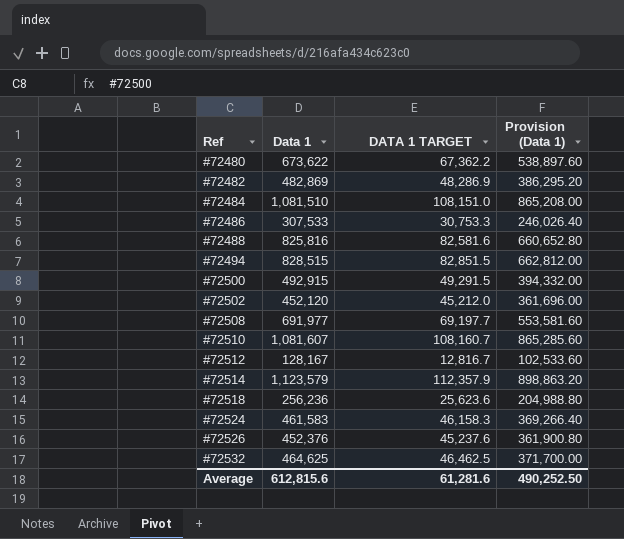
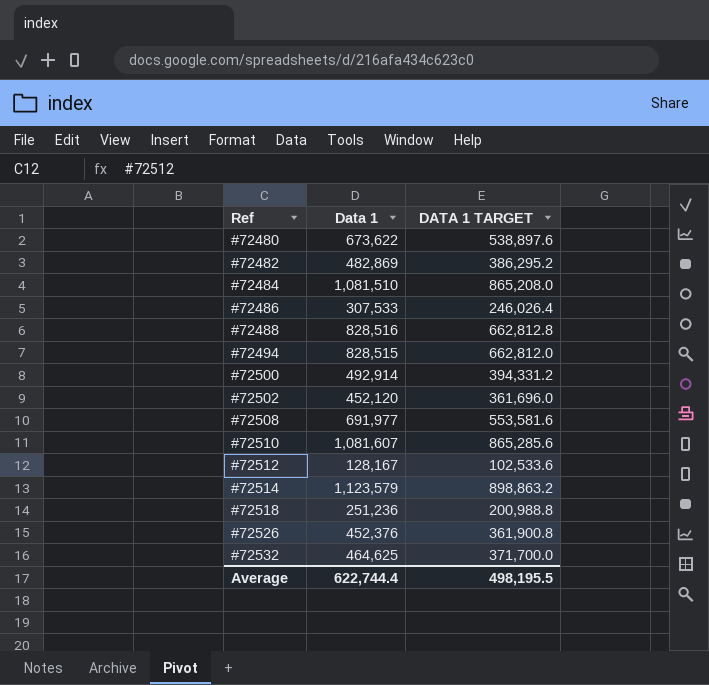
column Provision (Data 1) | formula: [Data 1] * 0.8 -> none
column DATA 1 TARGET | formula: [Data 1] * 0.1 -> [Data 1] * 0.8
row #72524: 461,583 | 46,158.3 | 369,266.40 -> none
#72488 | Data 1: 825,816 -> 828,516
#72500 | Data 1: 492,915 -> 492,914
#72518 | Data 1: 256,236 -> 251,236
Average | Data 1: 612,815.6 -> 622,744.4
Average | DATA 1 TARGET: 61,281.6 -> 498,195.5

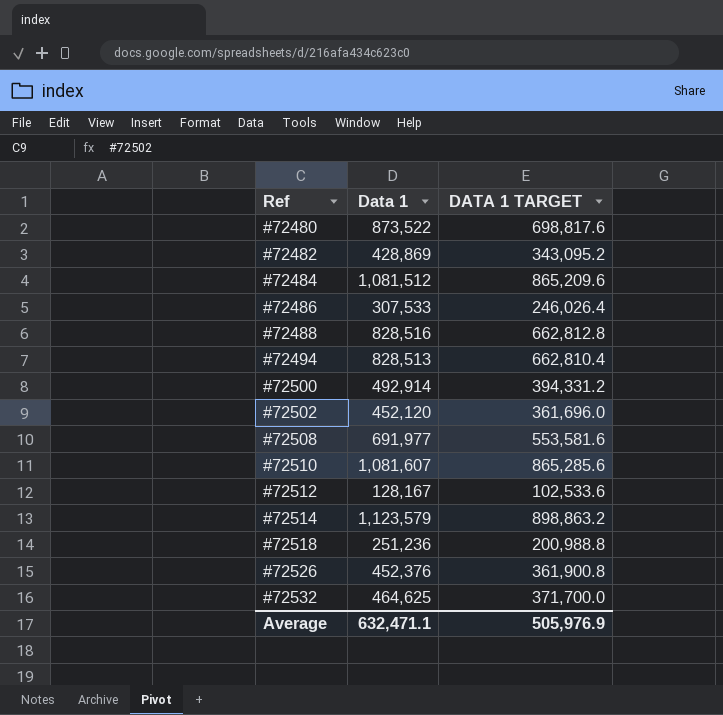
#72480 | Data 1: 673,622 -> 873,522
#72480 | DATA 1 TARGET: 538,897.6 -> 698,817.6
#72482 | Data 1: 482,869 -> 428,869
#72482 | DATA 1 TARGET: 386,295.2 -> 343,095.2
#72484 | Data 1: 1,081,510 -> 1,081,512
#72484 | DATA 1 TARGET: 865,208.0 -> 865,209.6
#72494 | Data 1: 828,515 -> 828,513
#72494 | DATA 1 TARGET: 662,812.0 -> 662,810.4
Average | Data 1: 622,744.4 -> 632,471.1
Average | DATA 1 TARGET: 498,195.5 -> 505,976.9

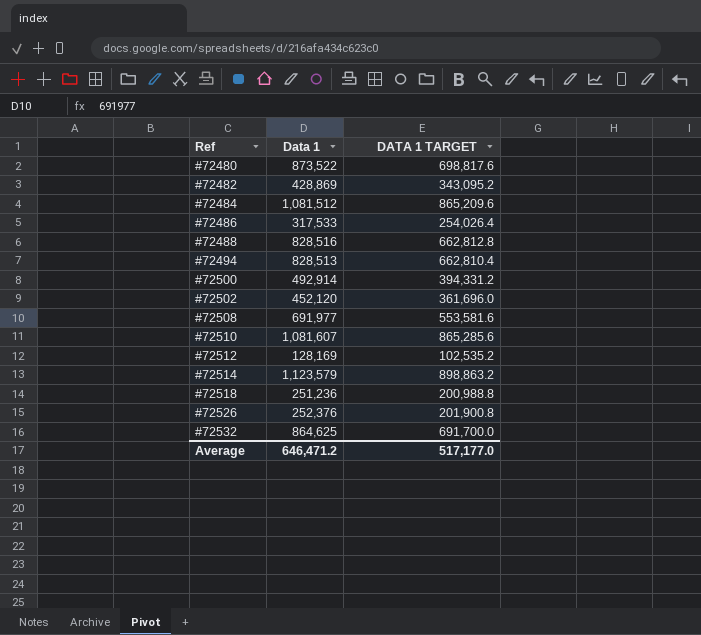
#72486 | Data 1: 307,533 -> 317,533
#72486 | DATA 1 TARGET: 246,026.4 -> 254,026.4
#72512 | Data 1: 128,167 -> 128,169
#72512 | DATA 1 TARGET: 102,533.6 -> 102,535.2
#72526 | Data 1: 452,376 -> 252,376
#72526 | DATA 1 TARGET: 361,900.8 -> 201,900.8
#72532 | Data 1: 464,625 -> 864,625
#72532 | DATA 1 TARGET: 371,700.0 -> 691,700.0
Average | Data 1: 632,471.1 -> 646,471.2
Average | DATA 1 TARGET: 505,976.9 -> 517,177.0

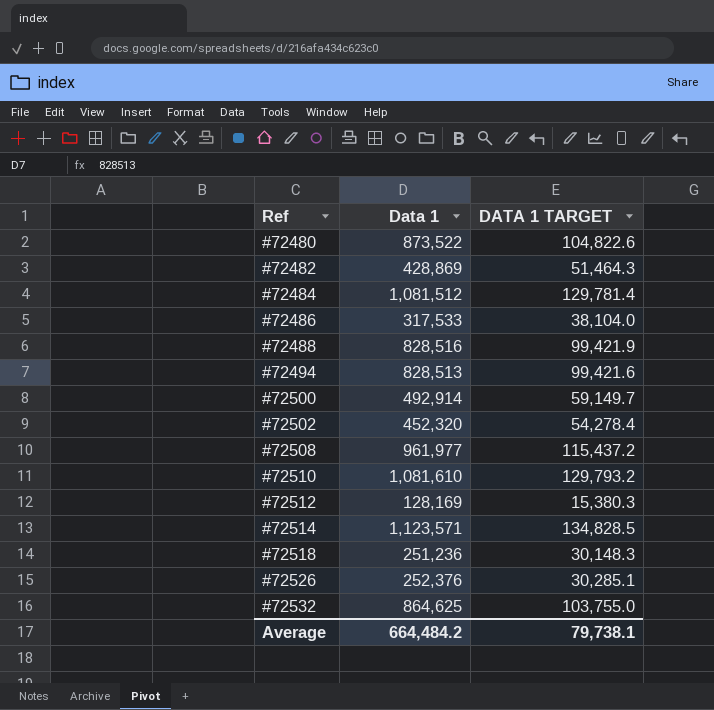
column DATA 1 TARGET | formula: [Data 1] * 0.8 -> [Data 1] * 0.12
#72502 | Data 1: 452,120 -> 452,320
#72508 | Data 1: 691,977 -> 961,977
#72510 | Data 1: 1,081,607 -> 1,081,610
#72514 | Data 1: 1,123,579 -> 1,123,571
Average | Data 1: 646,471.2 -> 664,484.2
Average | DATA 1 TARGET: 517,177.0 -> 79,738.1

